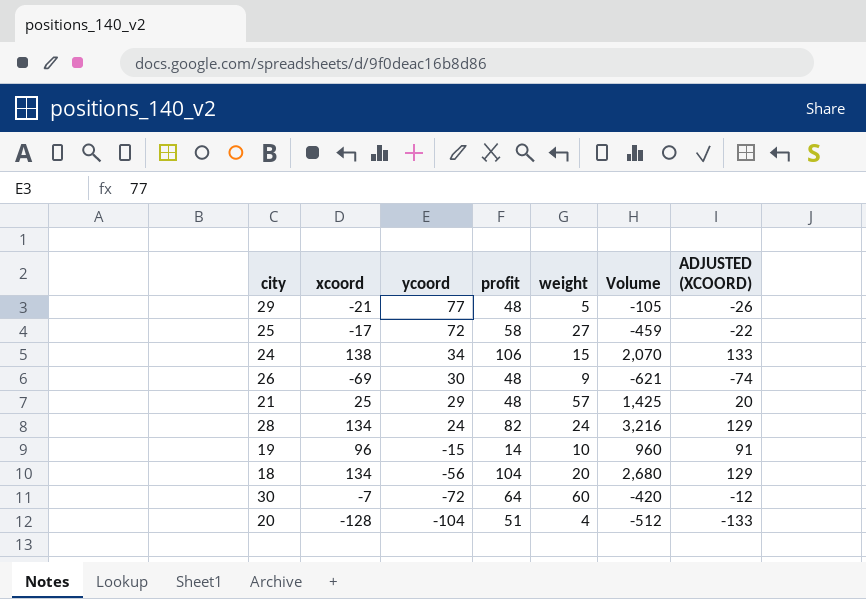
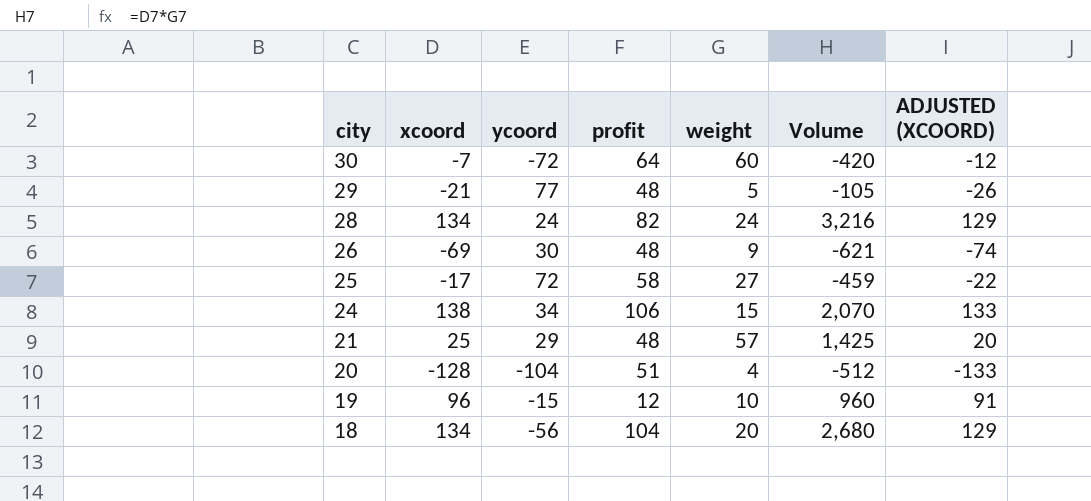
row order: ycoord descending -> city descending
19 | profit: 14 -> 12

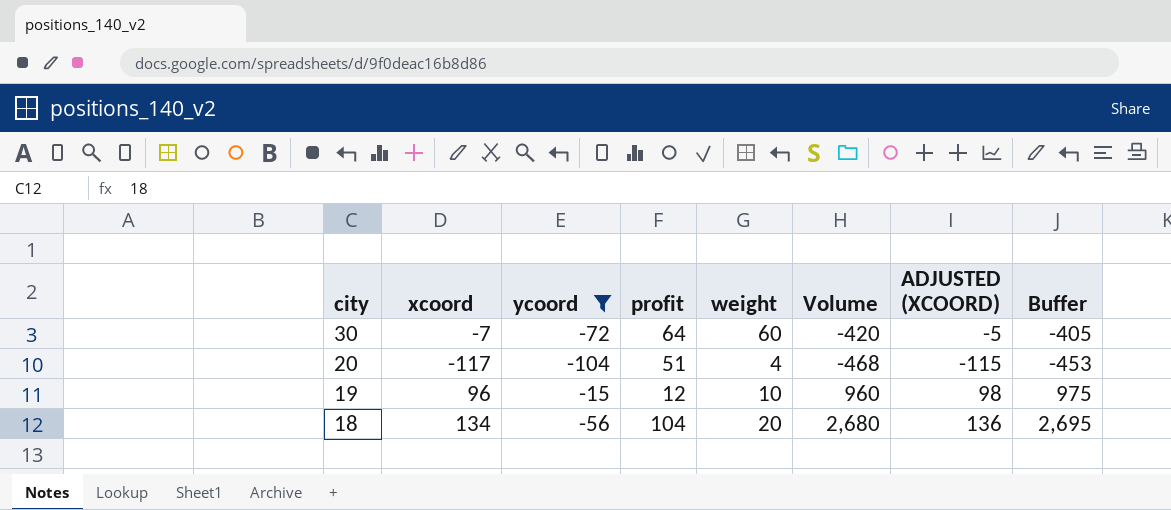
filter: none -> ycoord <= -15
column ADJUSTED (XCOORD) | formula: [xcoord] - 5 -> [xcoord] + 2
column Buffer | formula: none -> [Volume] + 15
20 | xcoord: -128 -> -117
20 | Volume: -512 -> -468

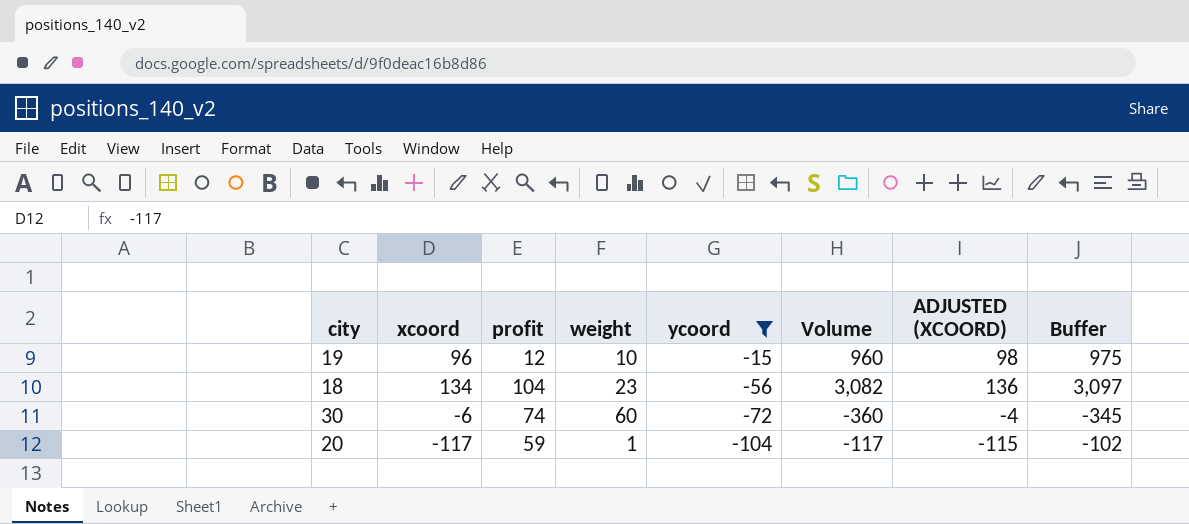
row order: city descending -> ycoord descending
column ycoord | position: 3 -> 5
18 | weight: 20 -> 23
18 | Volume: 2,680 -> 3,082
18 | Buffer: 2,695 -> 3,097
30 | xcoord: -7 -> -6
30 | profit: 64 -> 74
30 | Volume: -420 -> -360
30 | ADJUSTED (XCOORD): -5 -> -4
30 | Buffer: -405 -> -345
20 | profit: 51 -> 59
20 | weight: 4 -> 1
20 | Volume: -468 -> -117
20 | Buffer: -453 -> -102

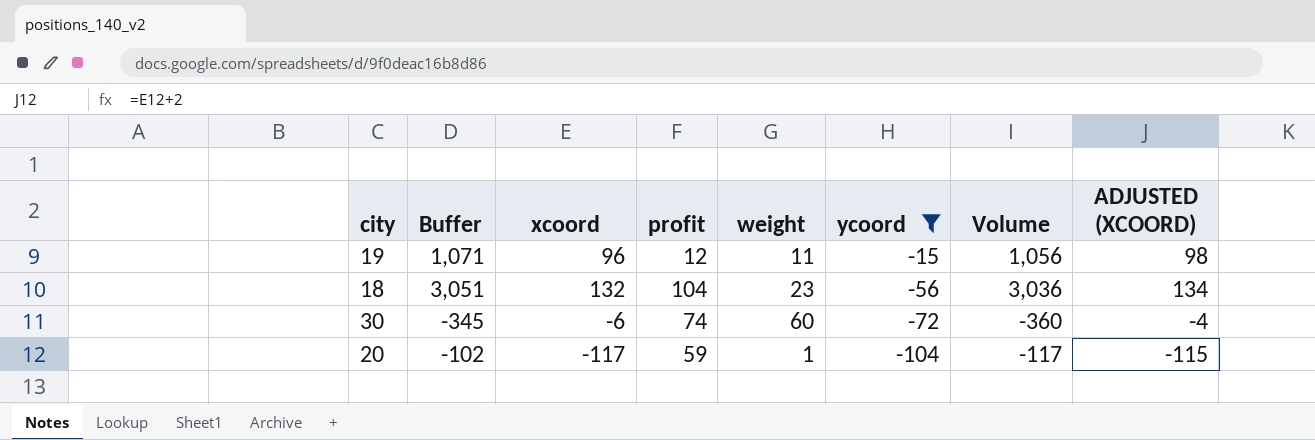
column Buffer | position: 8 -> 2
19 | Buffer: 975 -> 1,071
19 | weight: 10 -> 11
19 | Volume: 960 -> 1,056
18 | Buffer: 3,097 -> 3,051
18 | xcoord: 134 -> 132
18 | Volume: 3,082 -> 3,036
18 | ADJUSTED (XCOORD): 136 -> 134

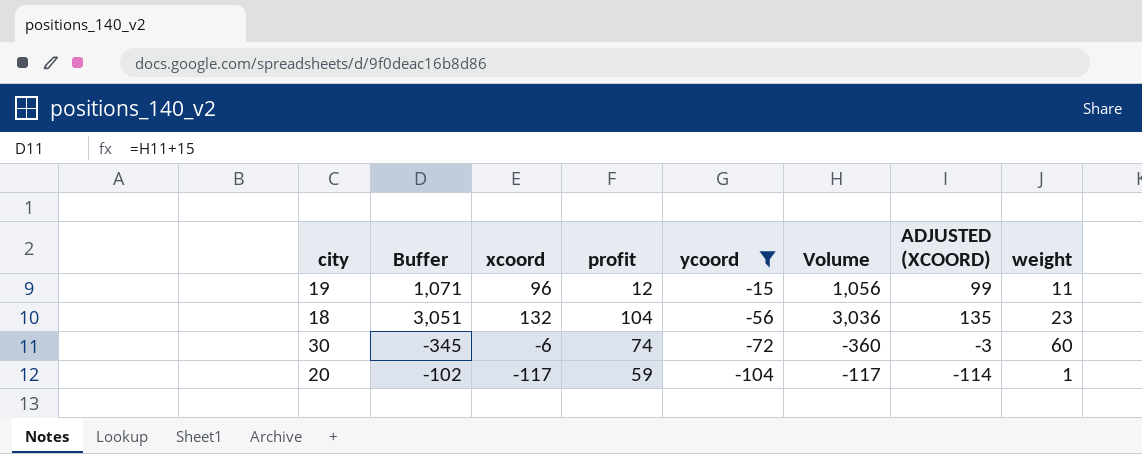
column ADJUSTED (XCOORD) | formula: [xcoord] + 2 -> [xcoord] + 3
column weight | position: 5 -> 8

